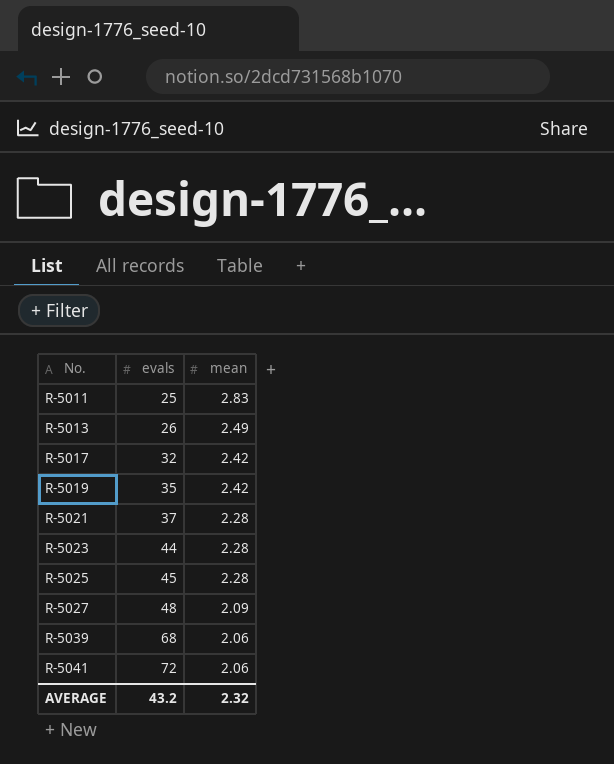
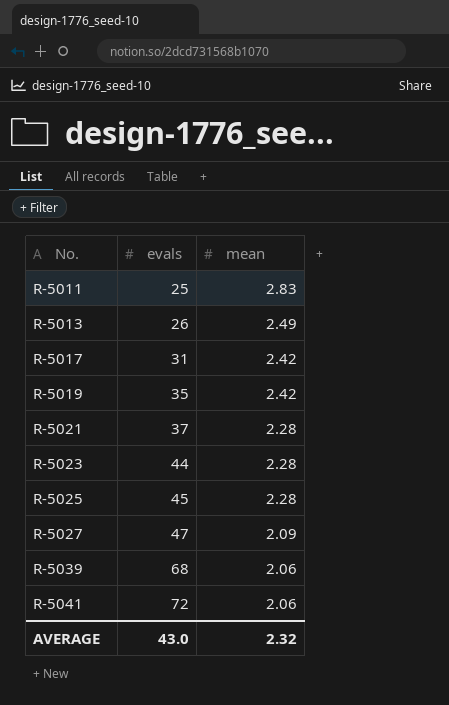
R-5017 | evals: 32 -> 31
R-5027 | evals: 48 -> 47
AVERAGE | evals: 43.2 -> 43.0

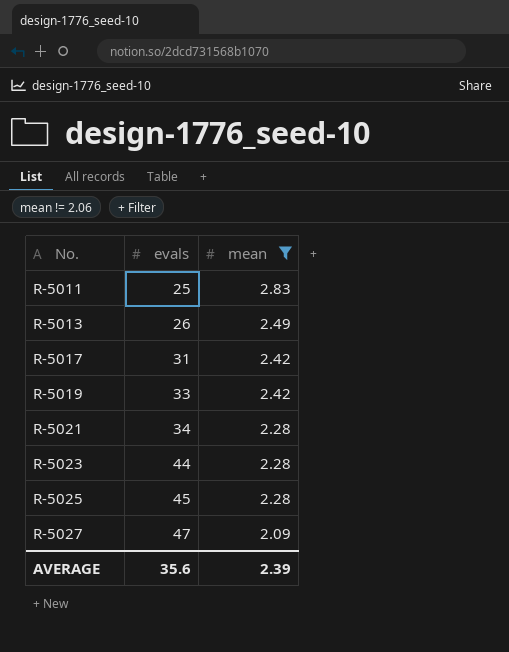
filter: none -> mean != 2.06
R-5019 | evals: 35 -> 33
R-5021 | evals: 37 -> 34
AVERAGE | evals: 43.0 -> 35.6
AVERAGE | mean: 2.32 -> 2.39

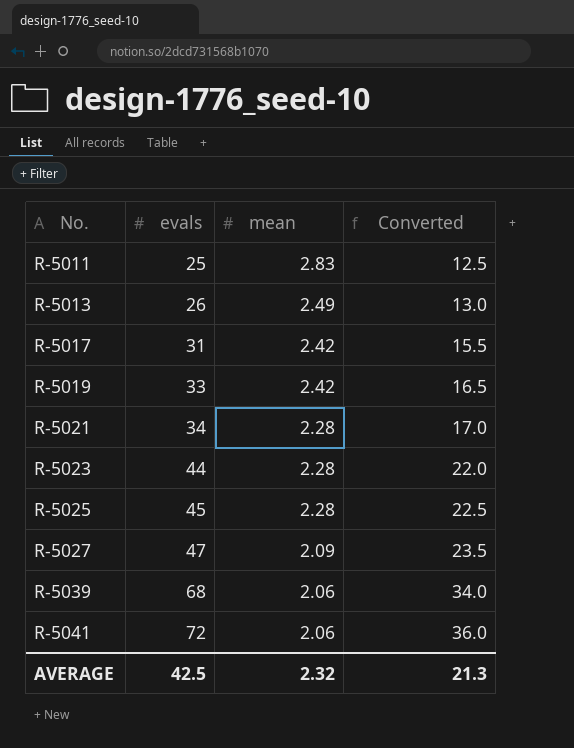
filter: mean != 2.06 -> none
column Converted | formula: none -> [evals] * 0.5
AVERAGE | evals: 35.6 -> 42.5
AVERAGE | mean: 2.39 -> 2.32

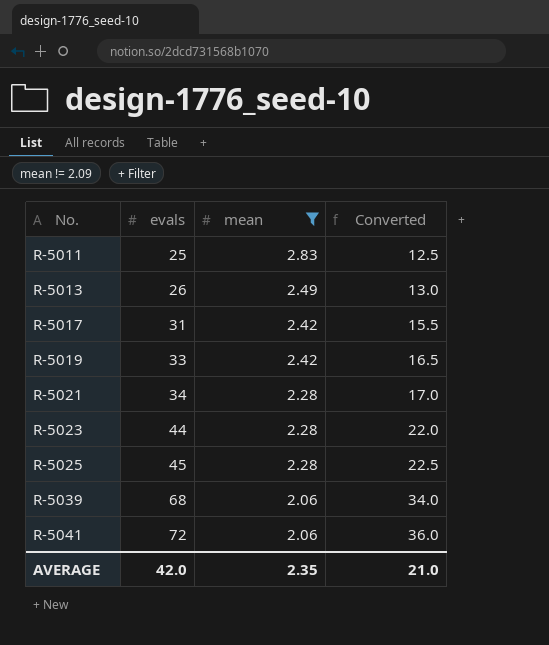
filter: none -> mean != 2.09
AVERAGE | evals: 42.5 -> 42.0
AVERAGE | mean: 2.32 -> 2.35
AVERAGE | Converted: 21.3 -> 21.0

